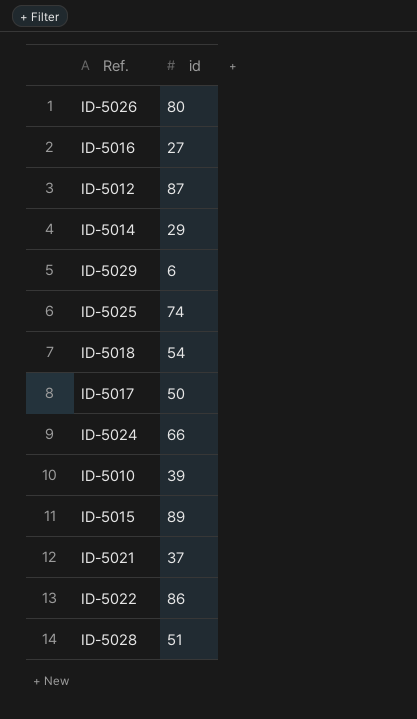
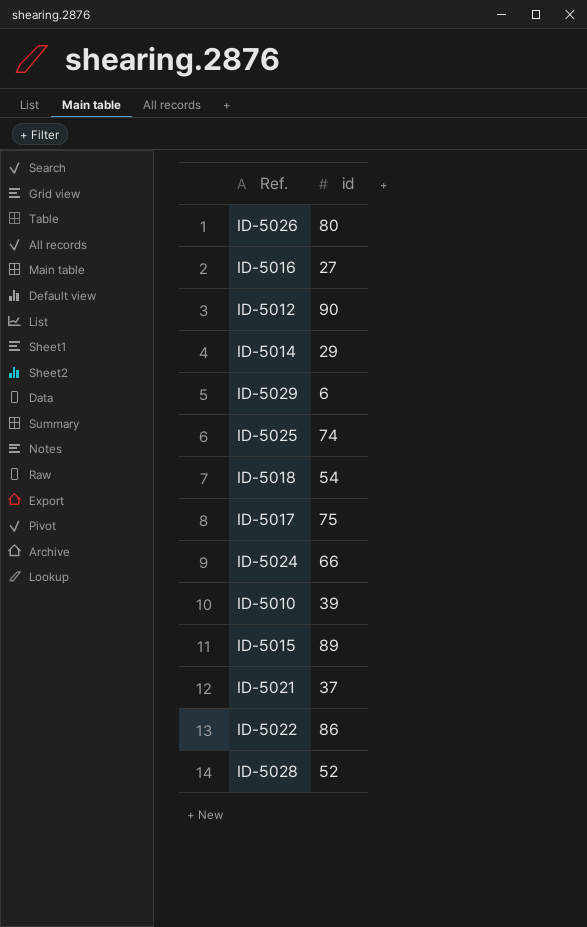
ID-5012 | id: 87 -> 90
ID-5017 | id: 50 -> 75
ID-5028 | id: 51 -> 52

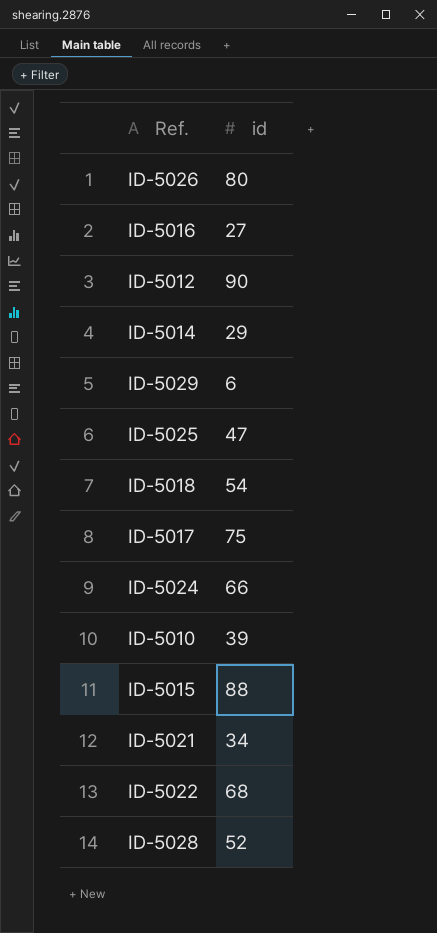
ID-5025 | id: 74 -> 47
ID-5015 | id: 89 -> 88
ID-5021 | id: 37 -> 34
ID-5022 | id: 86 -> 68

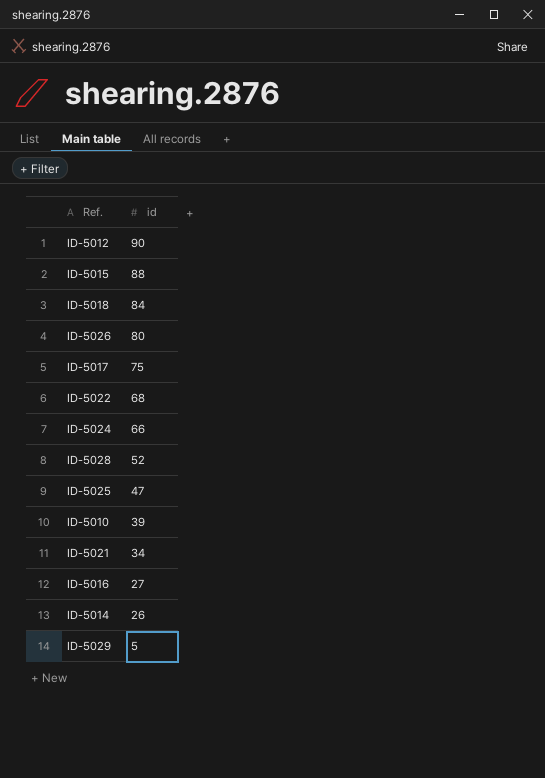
row order: none -> id descending
ID-5018 | id: 54 -> 84
ID-5014 | id: 29 -> 26
ID-5029 | id: 6 -> 5

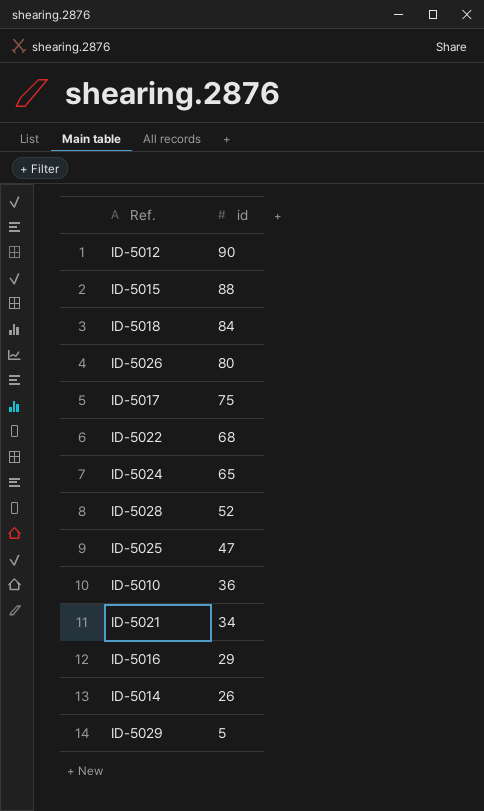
ID-5024 | id: 66 -> 65
ID-5010 | id: 39 -> 36
ID-5016 | id: 27 -> 29

